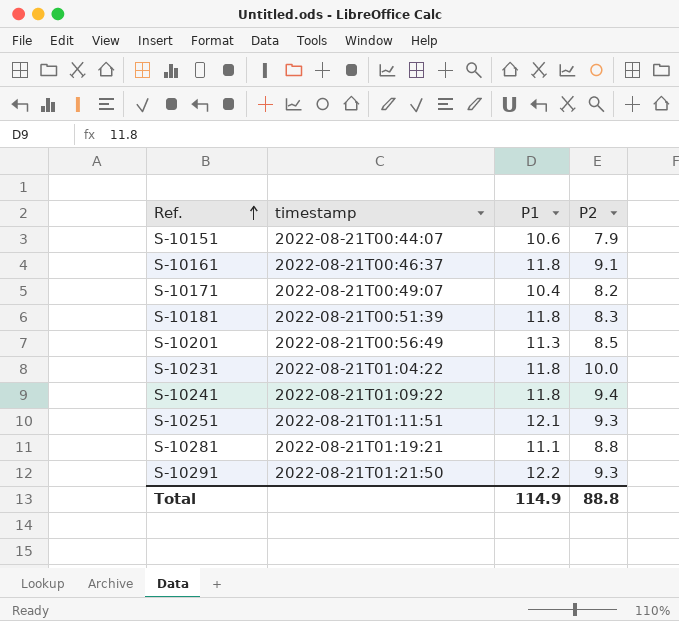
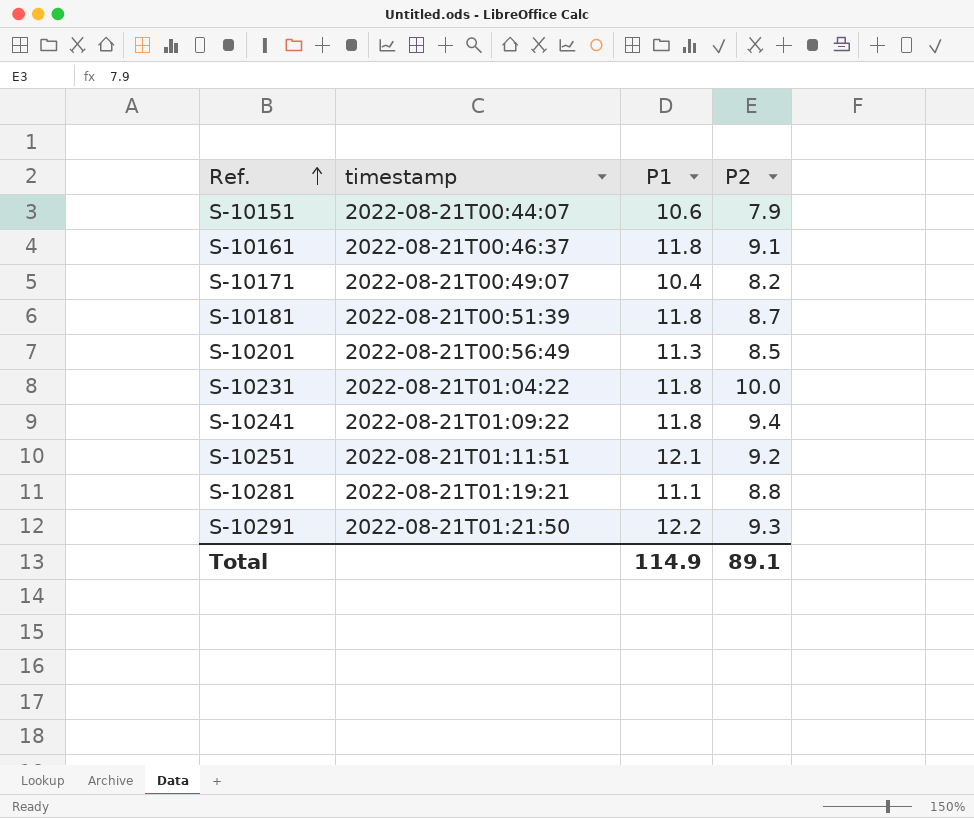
S-10181 | P2: 8.3 -> 8.7
S-10251 | P2: 9.3 -> 9.2
Total | P2: 88.8 -> 89.1

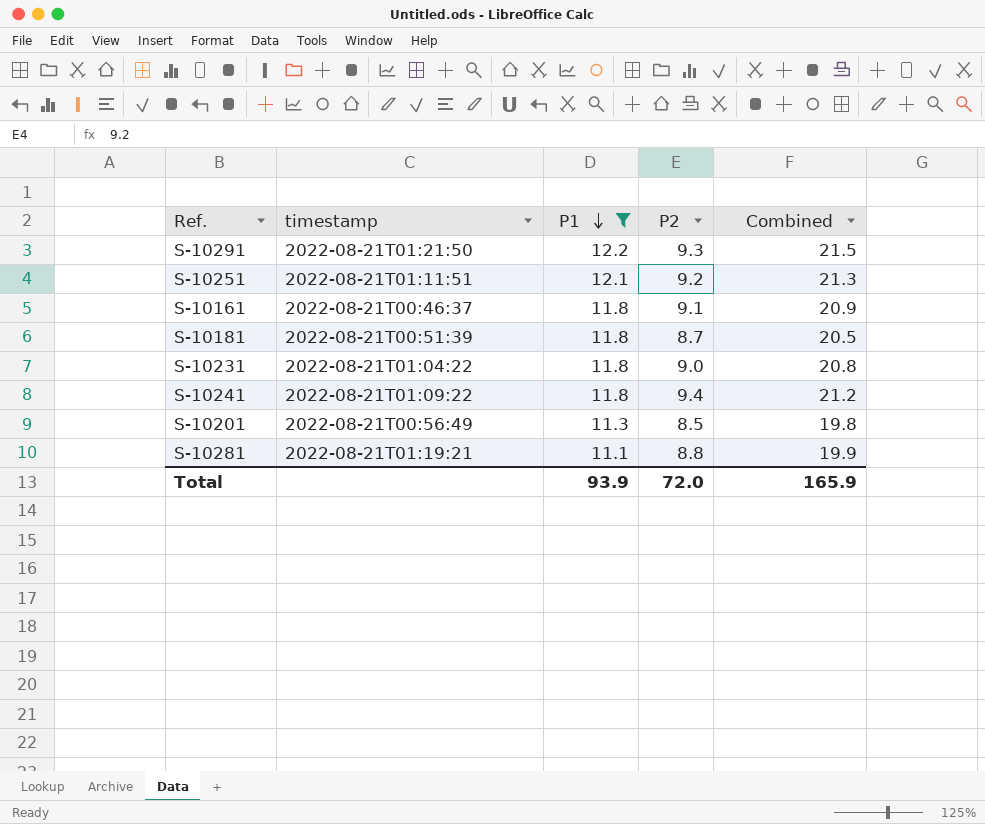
filter: none -> P1 >= 11.1
row order: Ref. ascending -> P1 descending
column Combined | formula: none -> [P1] + [P2]
S-10231 | P2: 10.0 -> 9.0
Total | P1: 114.9 -> 93.9
Total | P2: 89.1 -> 72.0

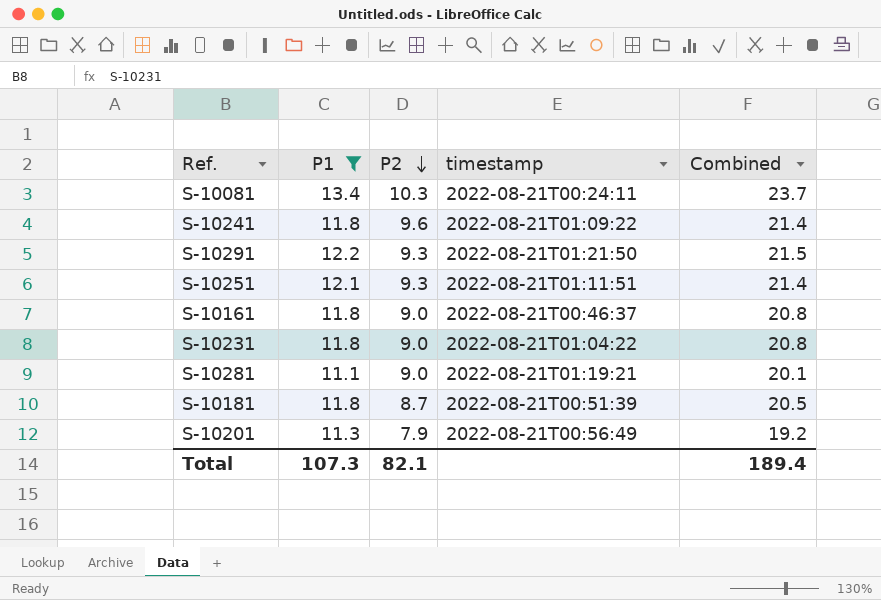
row order: P1 descending -> P2 descending
column timestamp | position: 2 -> 4
row S-10081: none -> 13.4 | 10.3 | 2022-08-21T00:24:11 | 23.7
S-10241 | P2: 9.4 -> 9.6
S-10241 | Combined: 21.2 -> 21.4
S-10251 | P2: 9.2 -> 9.3
S-10251 | Combined: 21.3 -> 21.4
S-10161 | P2: 9.1 -> 9.0
S-10161 | Combined: 20.9 -> 20.8
S-10281 | P2: 8.8 -> 9.0
S-10281 | Combined: 19.9 -> 20.1
S-10201 | P2: 8.5 -> 7.9
S-10201 | Combined: 19.8 -> 19.2
Total | P1: 93.9 -> 107.3
Total | P2: 72.0 -> 82.1
Total | Combined: 165.9 -> 189.4

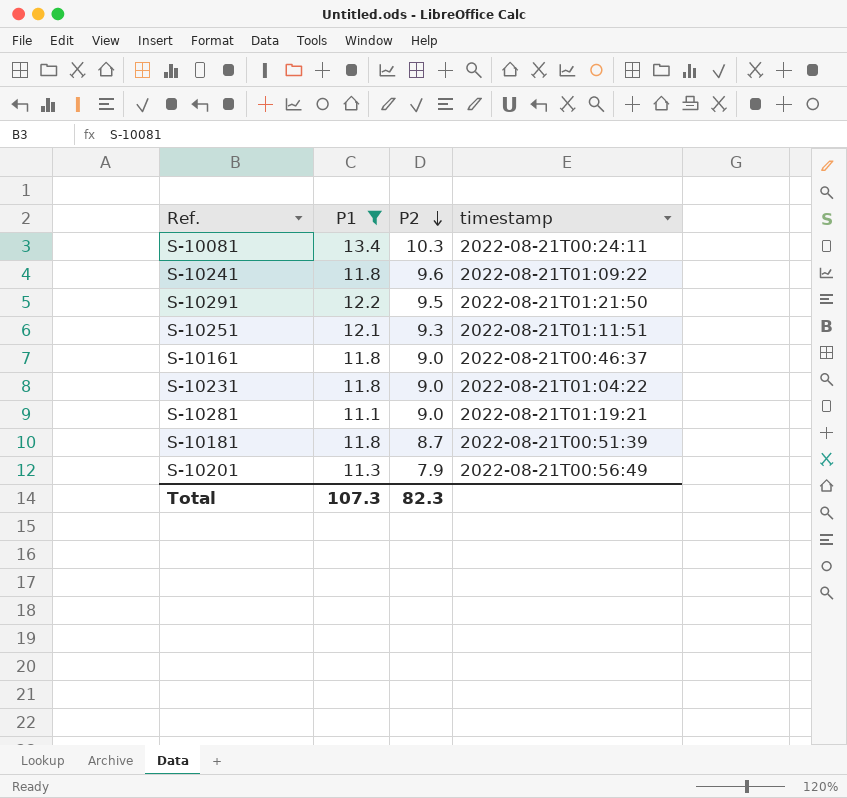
column Combined | formula: [P1] + [P2] -> none
S-10291 | P2: 9.3 -> 9.5
Total | P2: 82.1 -> 82.3

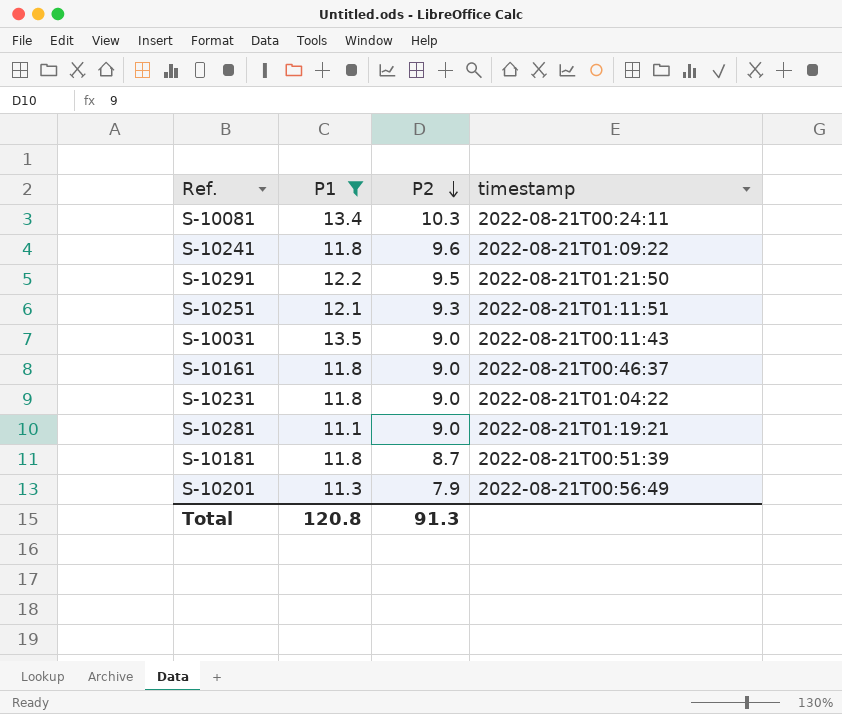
row S-10031: none -> 13.5 | 9.0 | 2022-08-21T00:11:43
Total | P1: 107.3 -> 120.8
Total | P2: 82.3 -> 91.3

